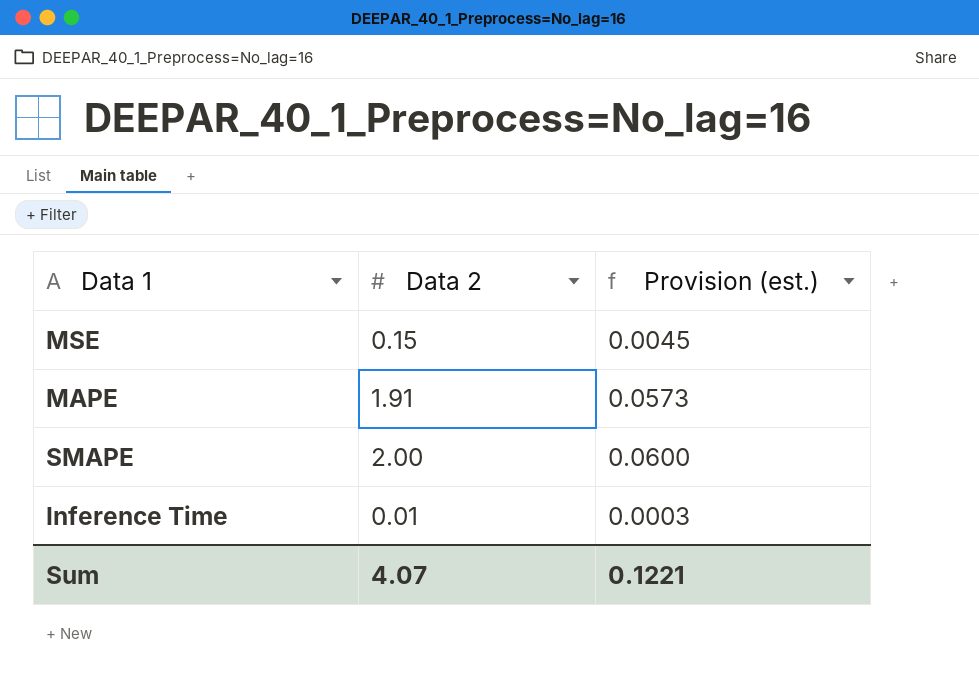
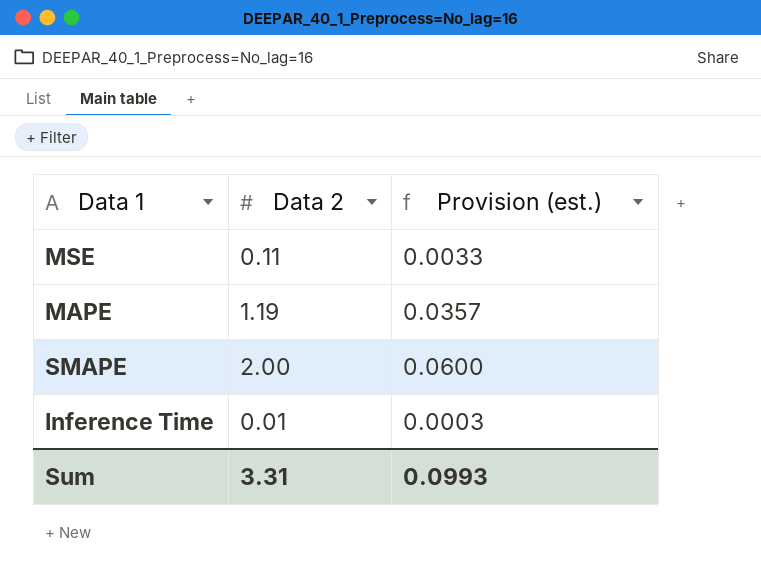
MSE | Data 2: 0.15 -> 0.11
MSE | Provision (est.): 0.0045 -> 0.0033
MAPE | Data 2: 1.91 -> 1.19
MAPE | Provision (est.): 0.0573 -> 0.0357
Sum | Data 2: 4.07 -> 3.31
Sum | Provision (est.): 0.1221 -> 0.0993

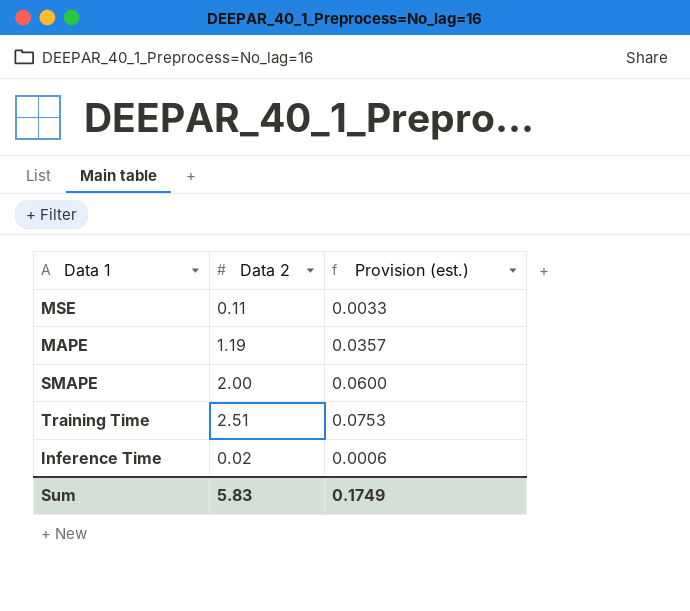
row Training Time: none -> 2.51 | 0.0753
Inference Time | Data 2: 0.01 -> 0.02
Inference Time | Provision (est.): 0.0003 -> 0.0006
Sum | Data 2: 3.31 -> 5.83
Sum | Provision (est.): 0.0993 -> 0.1749

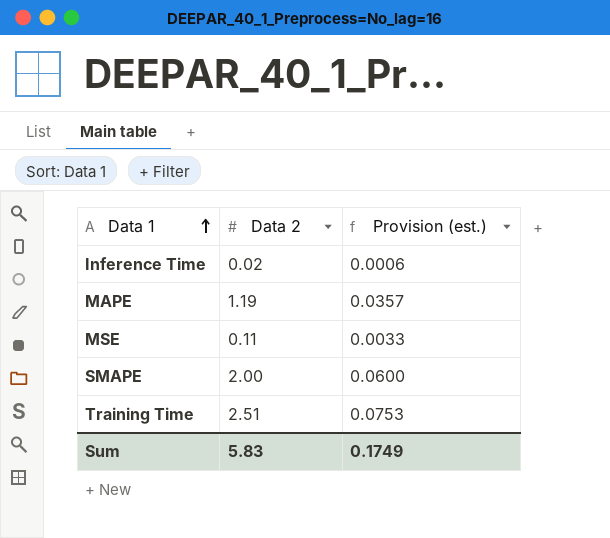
row order: none -> Data 1 ascending

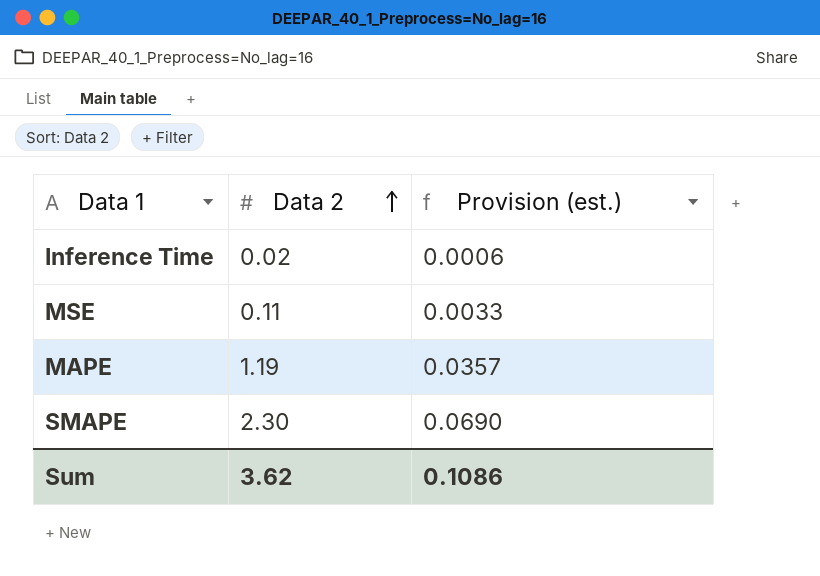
row order: Data 1 ascending -> Data 2 ascending
row Training Time: 2.51 | 0.0753 -> none
SMAPE | Data 2: 2.00 -> 2.30
SMAPE | Provision (est.): 0.0600 -> 0.0690
Sum | Data 2: 5.83 -> 3.62
Sum | Provision (est.): 0.1749 -> 0.1086

